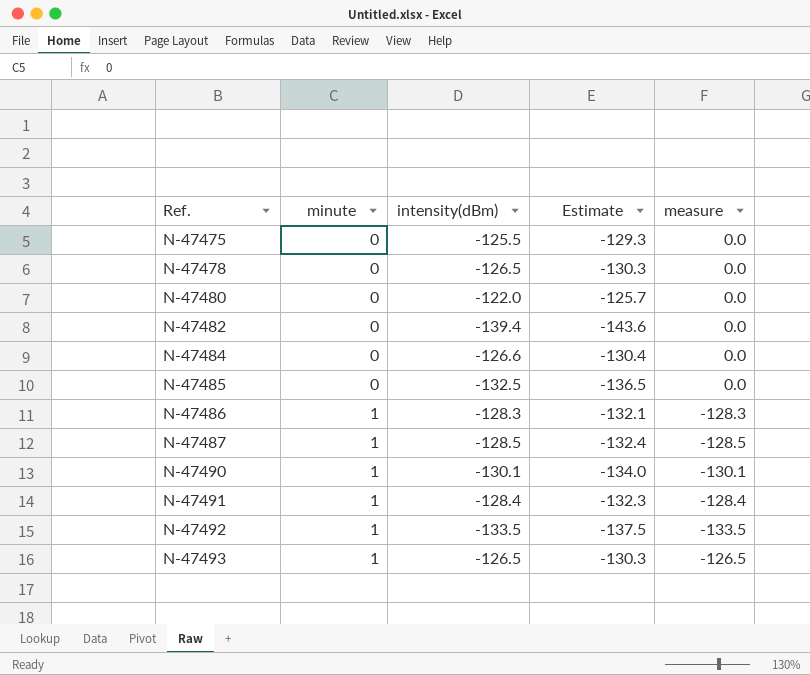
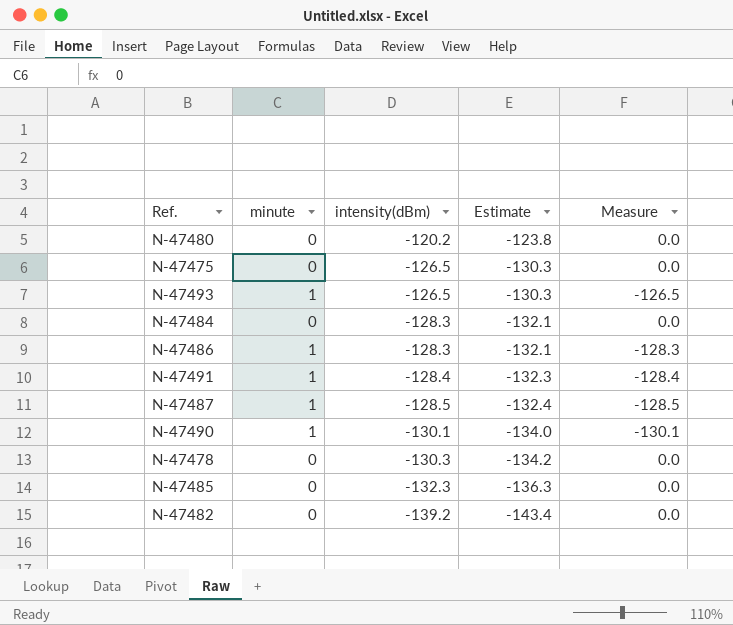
row order: Ref. ascending -> intensity(dBm) descending
column name: measure -> Measure
row N-47492: 1 | -133.5 | -137.5 | -133.5 -> none
N-47480 | intensity(dBm): -122.0 -> -120.2
N-47480 | Estimate: -125.7 -> -123.8
N-47475 | intensity(dBm): -125.5 -> -126.5
N-47475 | Estimate: -129.3 -> -130.3
N-47484 | intensity(dBm): -126.6 -> -128.3
N-47484 | Estimate: -130.4 -> -132.1
N-47478 | intensity(dBm): -126.5 -> -130.3
N-47478 | Estimate: -130.3 -> -134.2
N-47485 | intensity(dBm): -132.5 -> -132.3
N-47485 | Estimate: -136.5 -> -136.3
N-47482 | intensity(dBm): -139.4 -> -139.2
N-47482 | Estimate: -143.6 -> -143.4

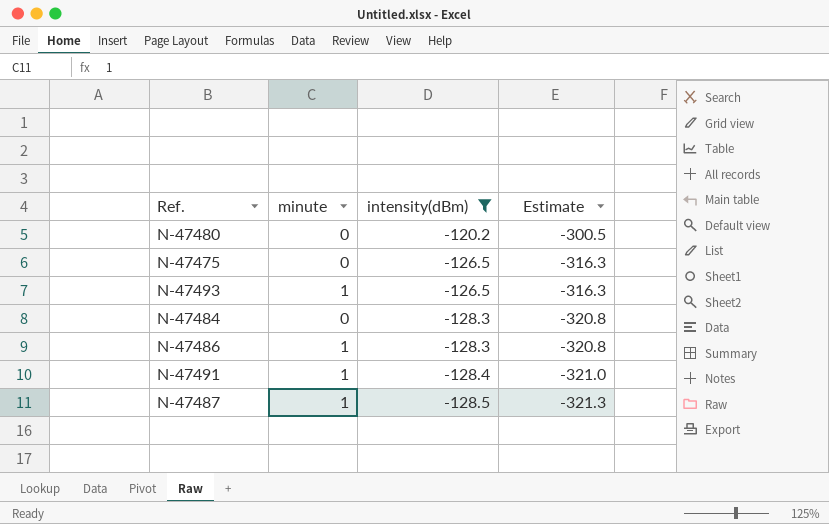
filter: none -> intensity(dBm) >= -128.5
column Measure | formula: [minute] * [intensity(dBm)] -> none
column Estimate | formula: [intensity(dBm)] * 1.03 -> [intensity(dBm)] * 2.5

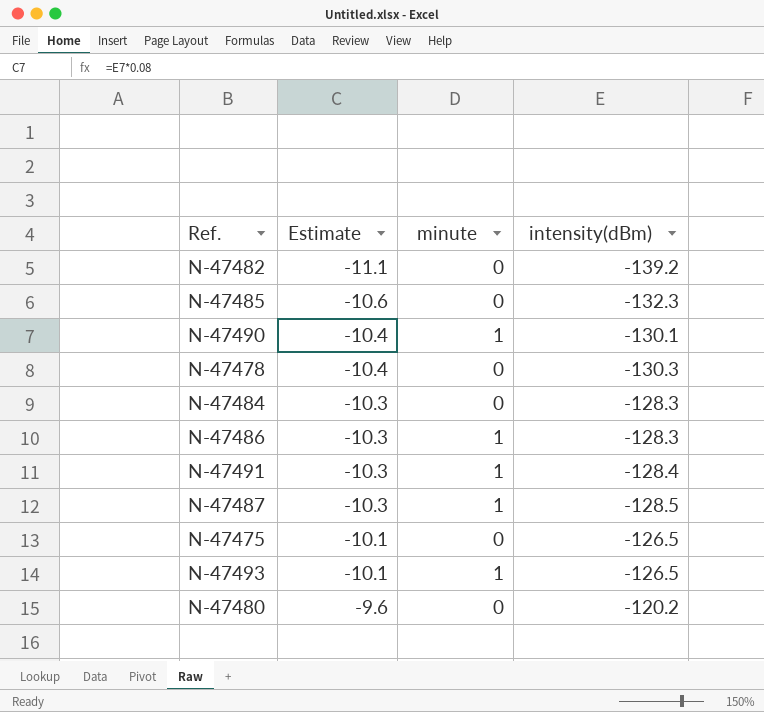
filter: intensity(dBm) >= -128.5 -> none
row order: intensity(dBm) descending -> Estimate ascending
column Estimate | formula: [intensity(dBm)] * 2.5 -> [intensity(dBm)] * 0.08
column Estimate | position: 4 -> 2

